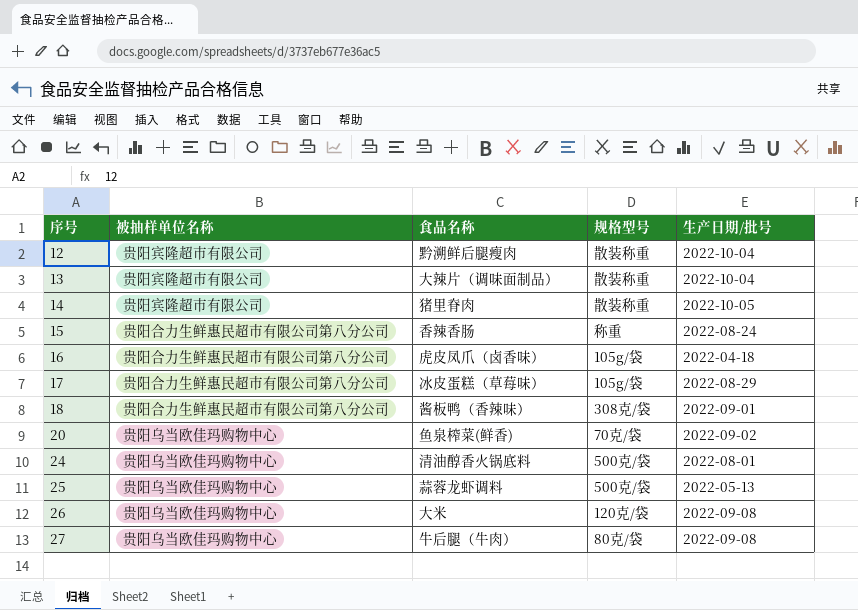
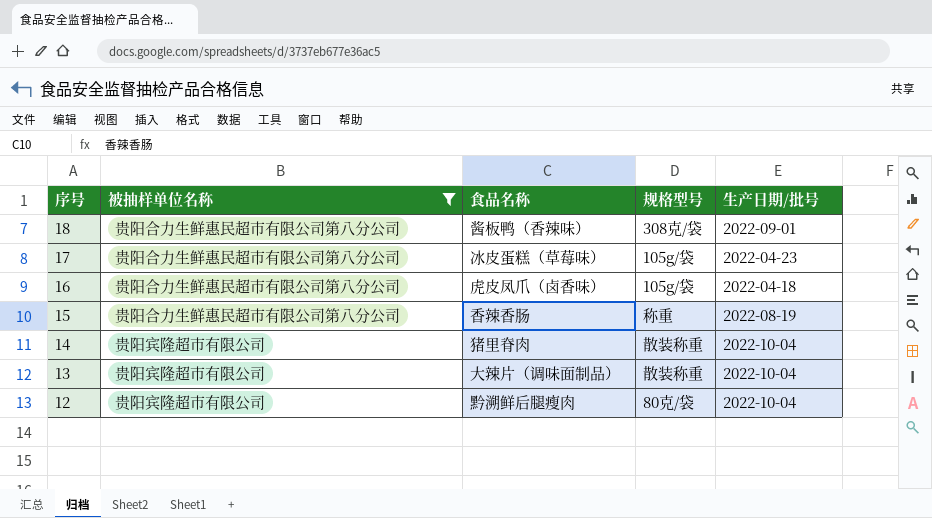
filter: none -> 被抽样单位名称 != 贵阳乌当欧佳玛购物中心
row order: 序号 ascending -> 序号 descending
17 | 生产日期/批号: 2022-08-29 -> 2022-04-23
15 | 生产日期/批号: 2022-08-24 -> 2022-08-19
14 | 生产日期/批号: 2022-10-05 -> 2022-10-04
12 | 规格型号: 散装称重 -> 80克/袋

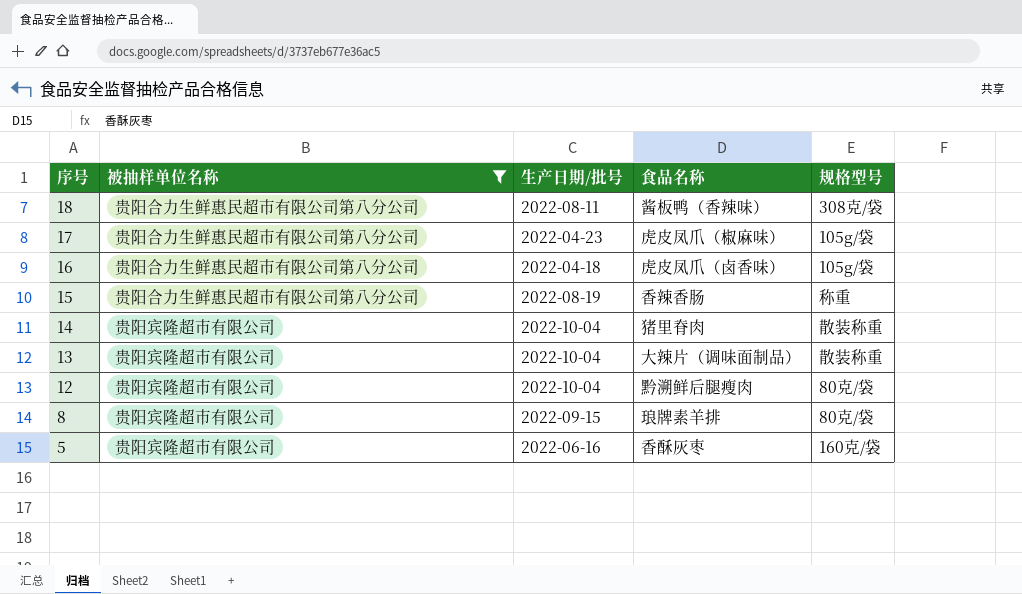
column 生产日期/批号 | position: 5 -> 3
18 | 生产日期/批号: 2022-09-01 -> 2022-08-11
17 | 食品名称: 冰皮蛋糕（草莓味） -> 虎皮凤爪（椒麻味）
row 8: none -> 贵阳宾隆超市有限公司 | 2022-09-15 | 琅牌素羊排 | 80克/袋
row 5: none -> 贵阳宾隆超市有限公司 | 2022-06-16 | 香酥灰枣 | 160克/袋

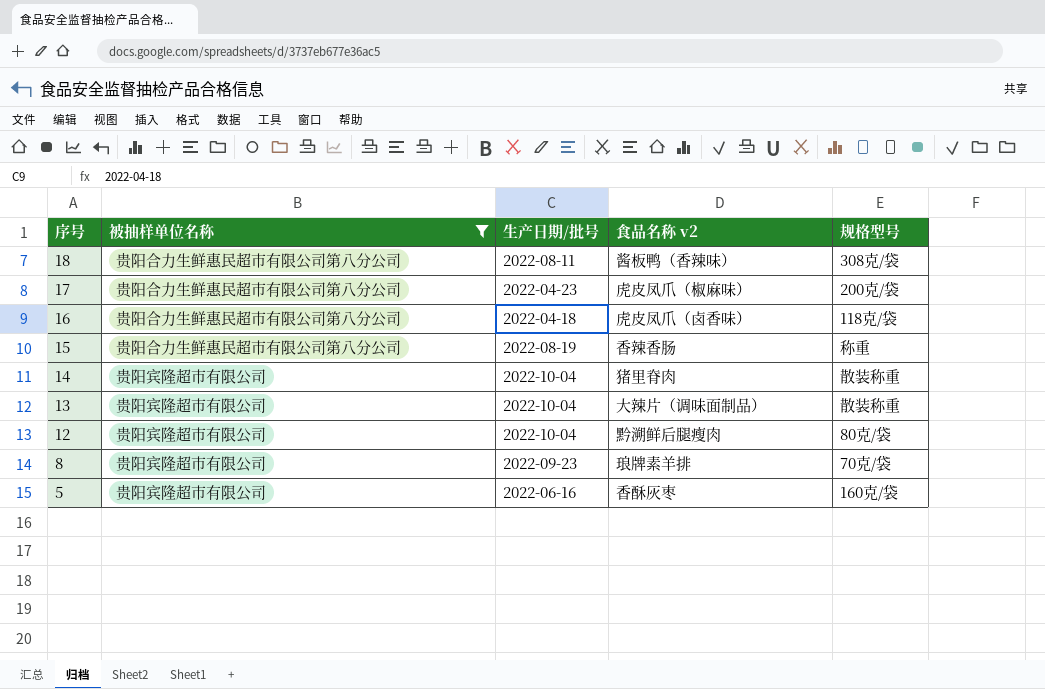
column name: 食品名称 -> 食品名称 v2
17 | 规格型号: 105g/袋 -> 200克/袋
16 | 规格型号: 105g/袋 -> 118克/袋
8 | 生产日期/批号: 2022-09-15 -> 2022-09-23
8 | 规格型号: 80克/袋 -> 70克/袋

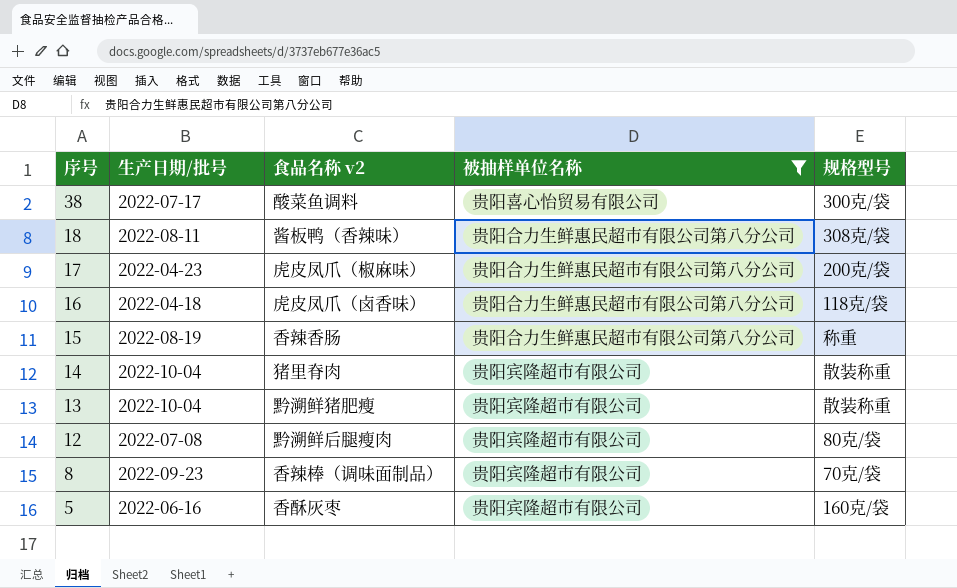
column 被抽样单位名称 | position: 2 -> 4
row 38: none -> 2022-07-17 | 酸菜鱼调料 | 贵阳喜心怡贸易有限公司 | 300克/袋
13 | 食品名称 v2: 大辣片（调味面制品） -> 黔溯鲜猪肥瘦
12 | 生产日期/批号: 2022-10-04 -> 2022-07-08
8 | 食品名称 v2: 琅牌素羊排 -> 香辣棒（调味面制品）

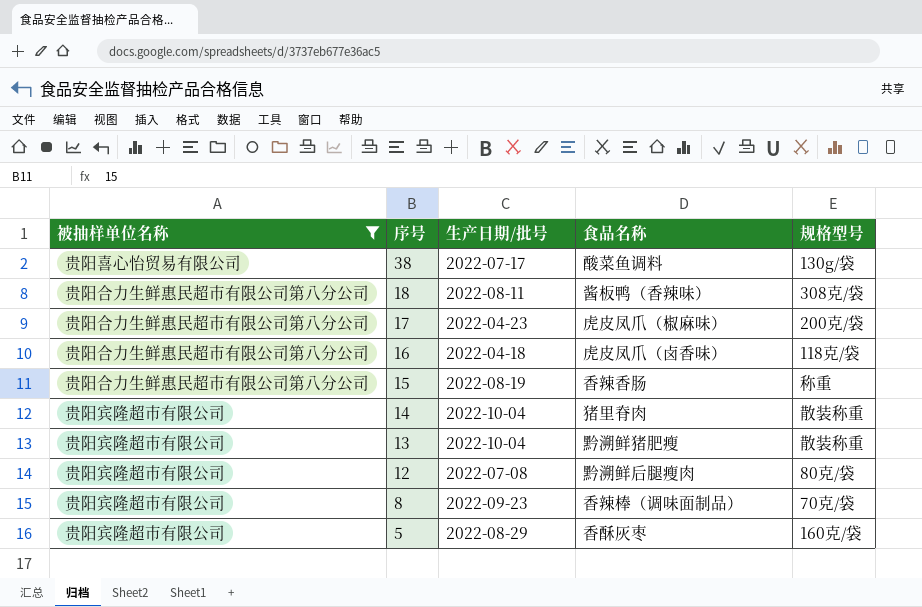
column 被抽样单位名称 | position: 4 -> 1
column name: 食品名称 v2 -> 食品名称
38 | 规格型号: 300克/袋 -> 130g/袋
5 | 生产日期/批号: 2022-06-16 -> 2022-08-29

